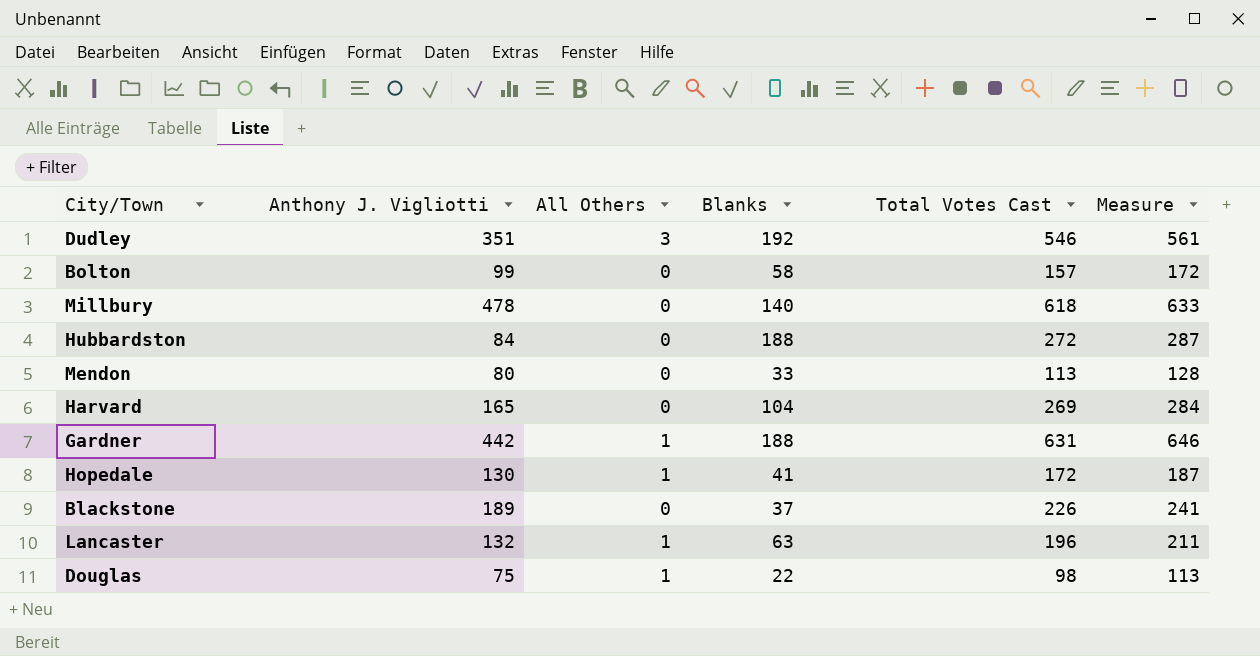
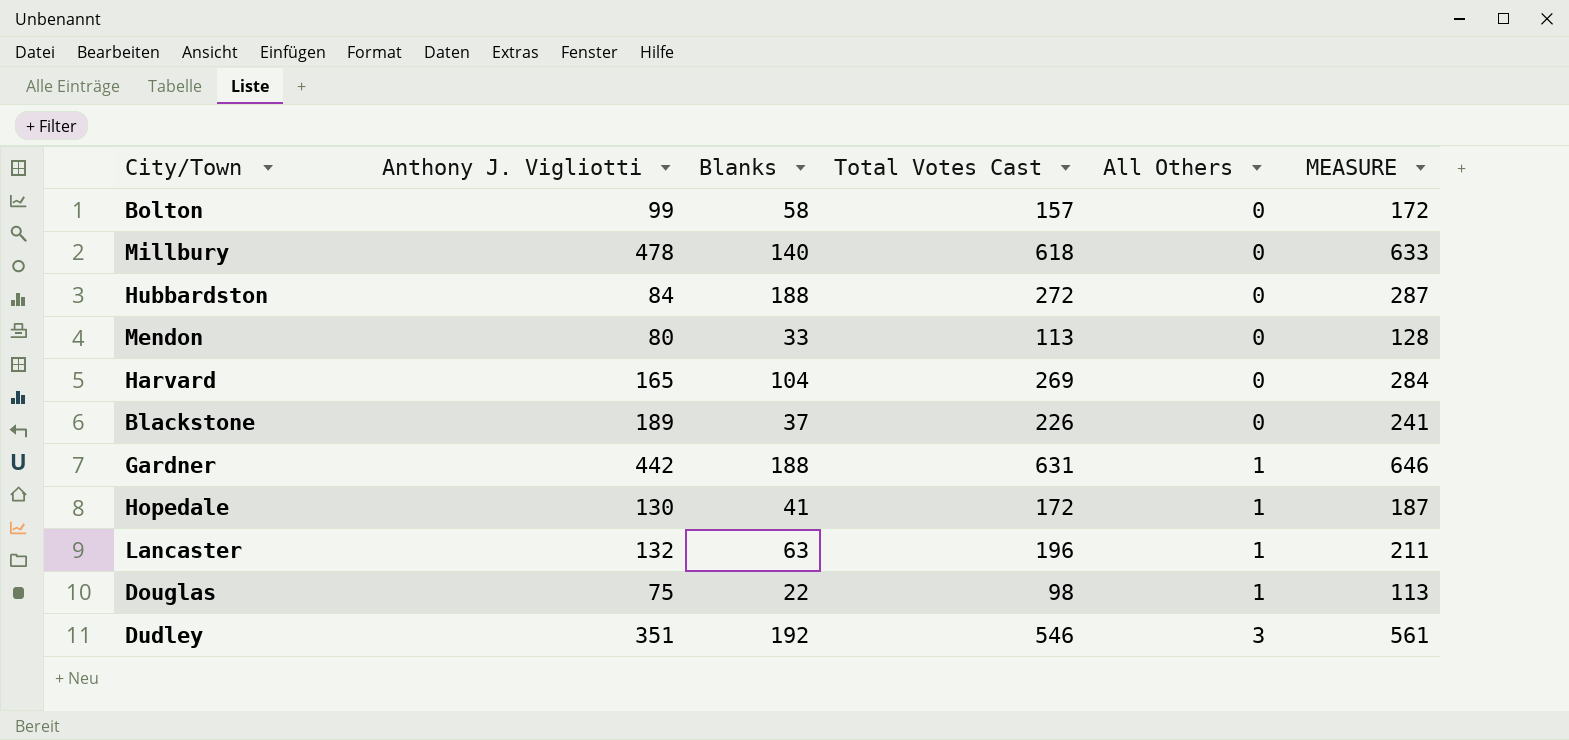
row order: none -> All Others ascending
column All Others | position: 3 -> 5
column name: Measure -> MEASURE

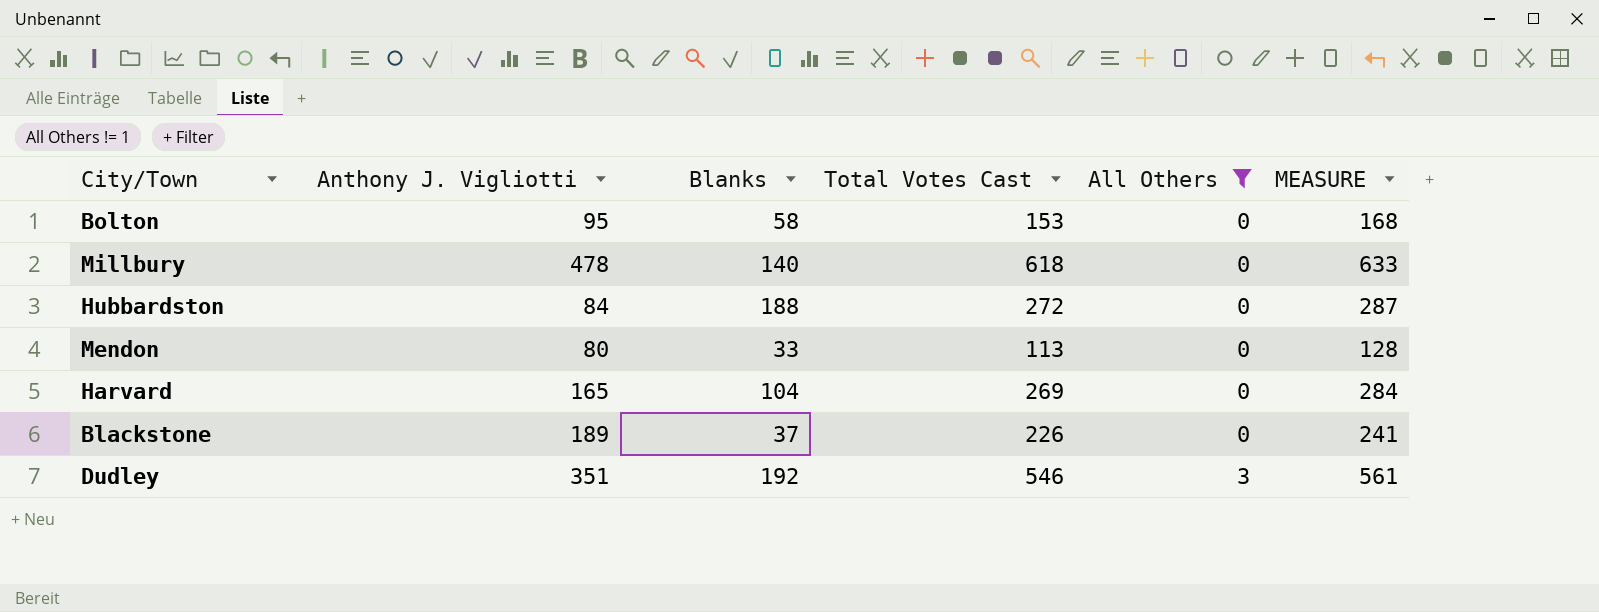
filter: none -> All Others != 1
Bolton | Anthony J. Vigliotti: 99 -> 95
Bolton | Total Votes Cast: 157 -> 153
Bolton | MEASURE: 172 -> 168

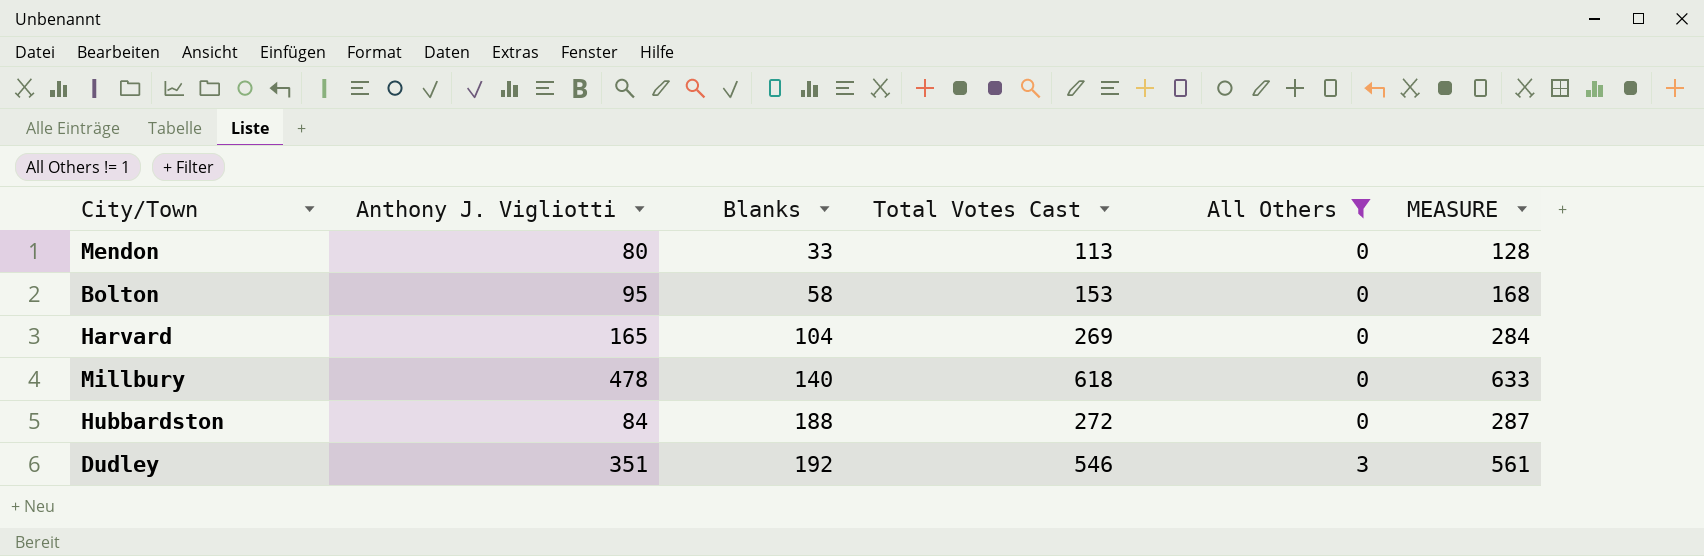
row order: All Others ascending -> Blanks ascending
row Blackstone: 189 | 37 | 226 | 0 | 241 -> none

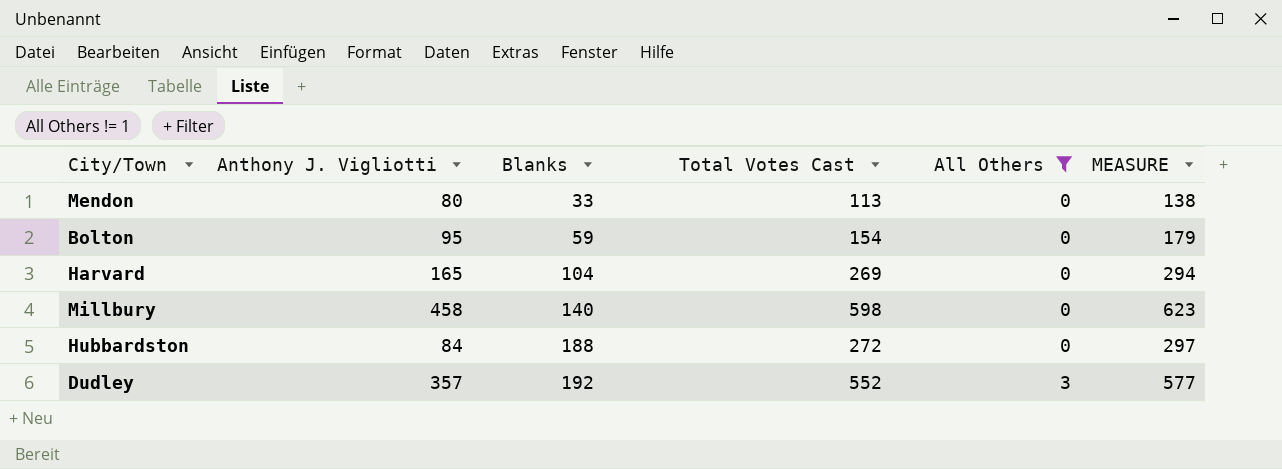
column MEASURE | formula: [Total Votes Cast] + 15 -> [Total Votes Cast] + 25
Bolton | Blanks: 58 -> 59
Bolton | Total Votes Cast: 153 -> 154
Millbury | Anthony J. Vigliotti: 478 -> 458
Millbury | Total Votes Cast: 618 -> 598
Dudley | Anthony J. Vigliotti: 351 -> 357
Dudley | Total Votes Cast: 546 -> 552

